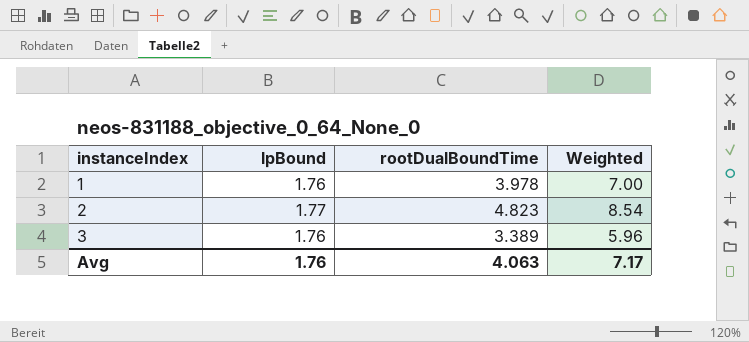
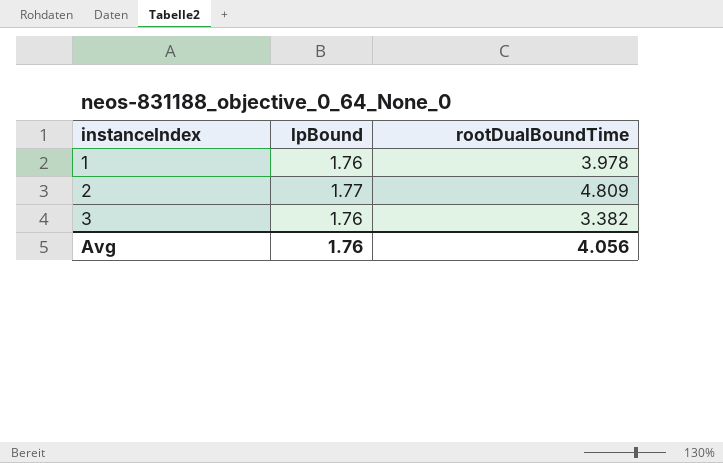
column Weighted | formula: [lpBound] * [rootDualBoundTime] -> none
2 | rootDualBoundTime: 4.823 -> 4.809
3 | rootDualBoundTime: 3.389 -> 3.382
Avg | rootDualBoundTime: 4.063 -> 4.056

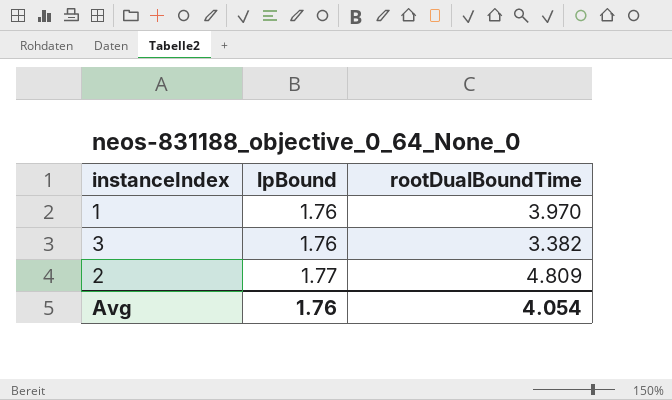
row order: instanceIndex ascending -> lpBound ascending
1 | rootDualBoundTime: 3.978 -> 3.970
Avg | rootDualBoundTime: 4.056 -> 4.054

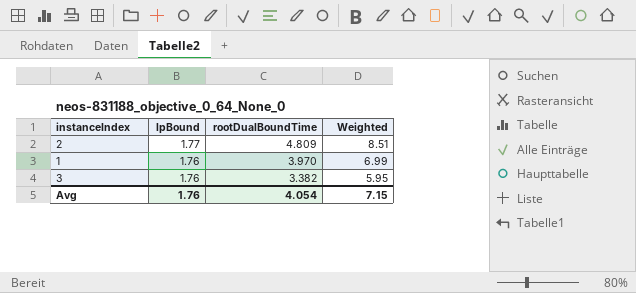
row order: lpBound ascending -> lpBound descending
column Weighted | formula: none -> [lpBound] * [rootDualBoundTime]

